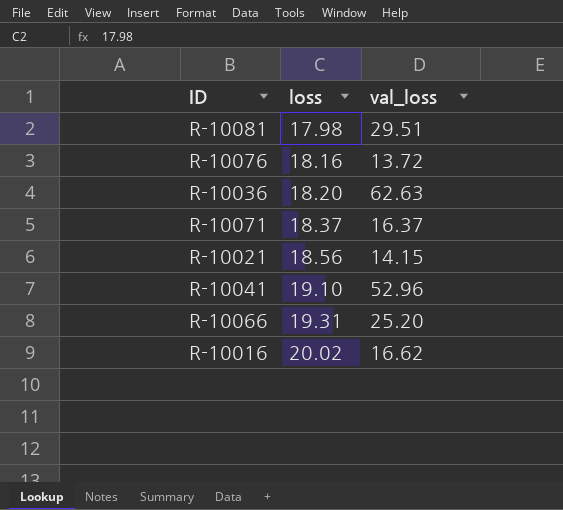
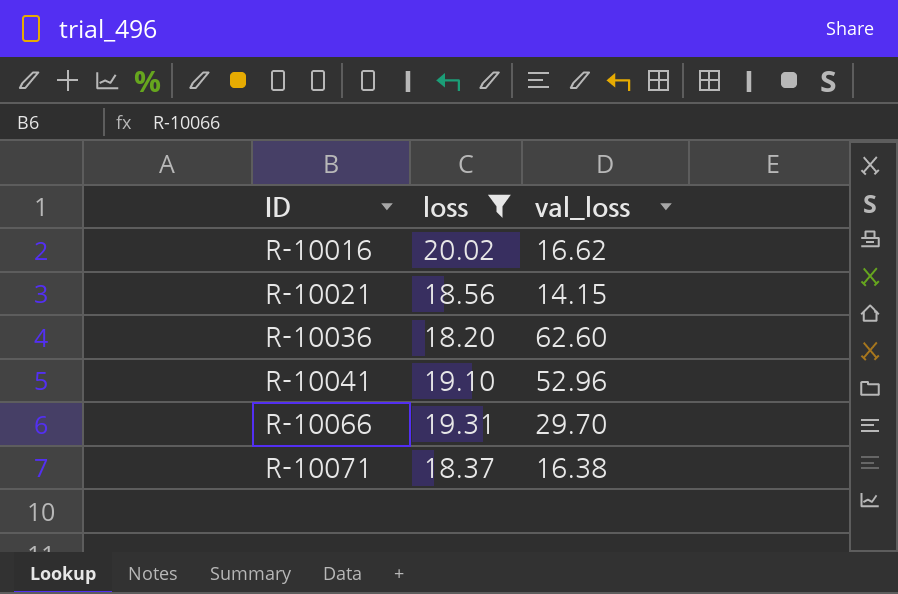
filter: none -> loss >= 18.20
row order: loss ascending -> ID ascending
R-10036 | val_loss: 62.63 -> 62.60
R-10066 | val_loss: 25.20 -> 29.70
R-10071 | val_loss: 16.37 -> 16.38

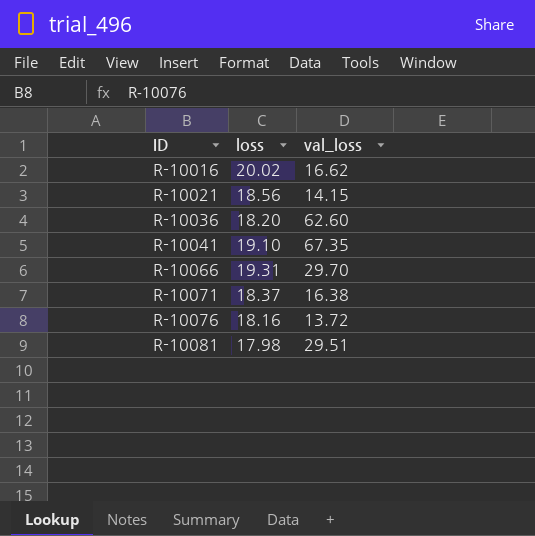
filter: loss >= 18.20 -> none
R-10041 | val_loss: 52.96 -> 67.35

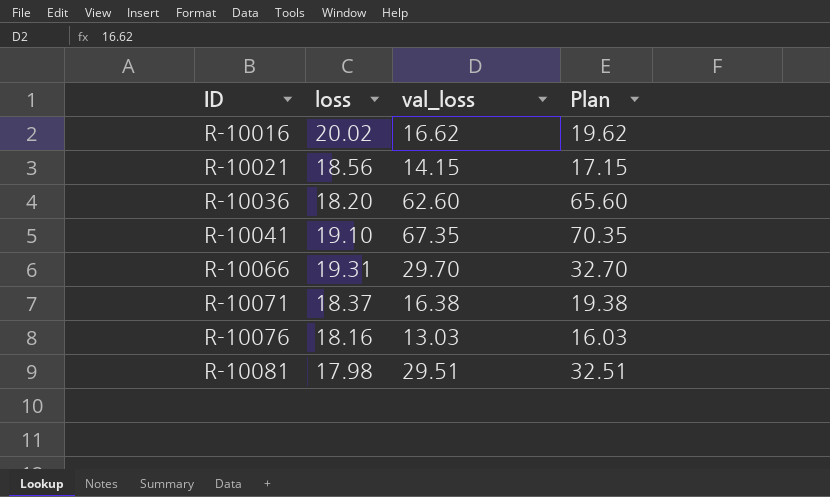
column Plan | formula: none -> [val_loss] + 3
R-10076 | val_loss: 13.72 -> 13.03

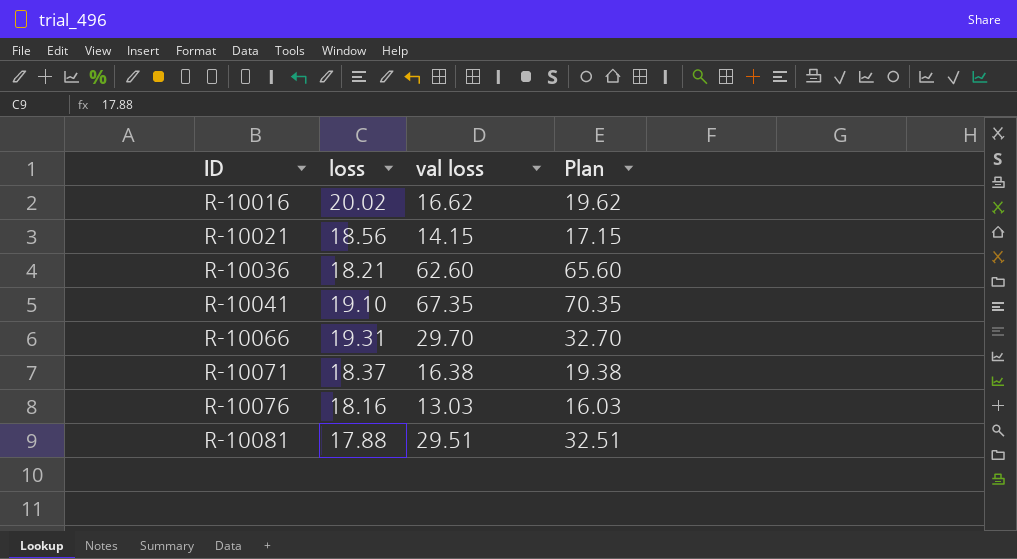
column name: val_loss -> val loss
R-10036 | loss: 18.20 -> 18.21
R-10081 | loss: 17.98 -> 17.88

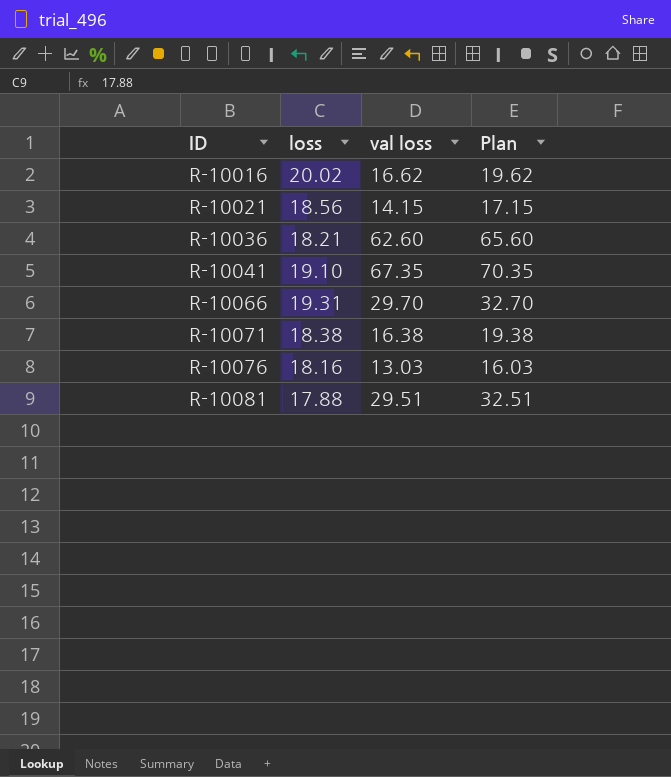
R-10071 | loss: 18.37 -> 18.38

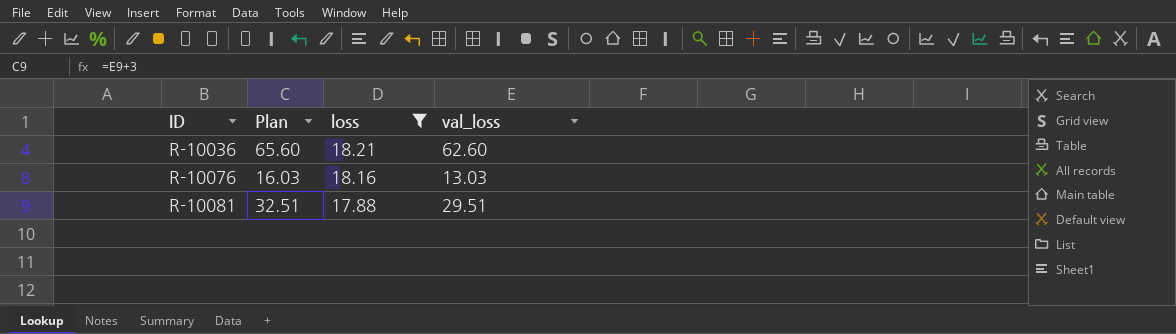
filter: none -> loss <= 18.21
column Plan | position: 4 -> 2
column name: val loss -> val_loss

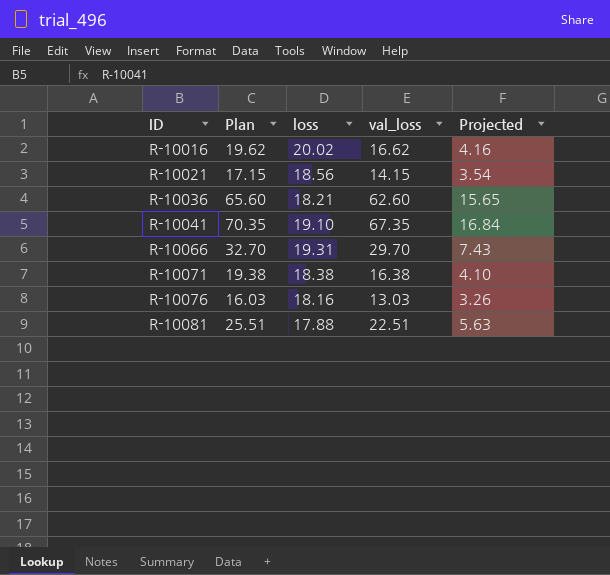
filter: loss <= 18.21 -> none
column Projected | formula: none -> [val_loss] * 0.25
R-10081 | Plan: 32.51 -> 25.51
R-10081 | val_loss: 29.51 -> 22.51

